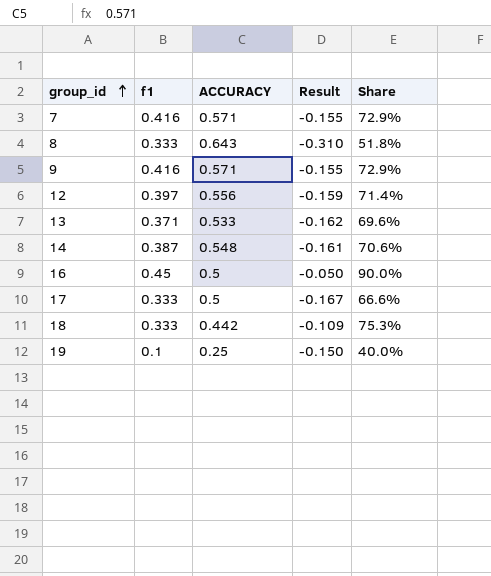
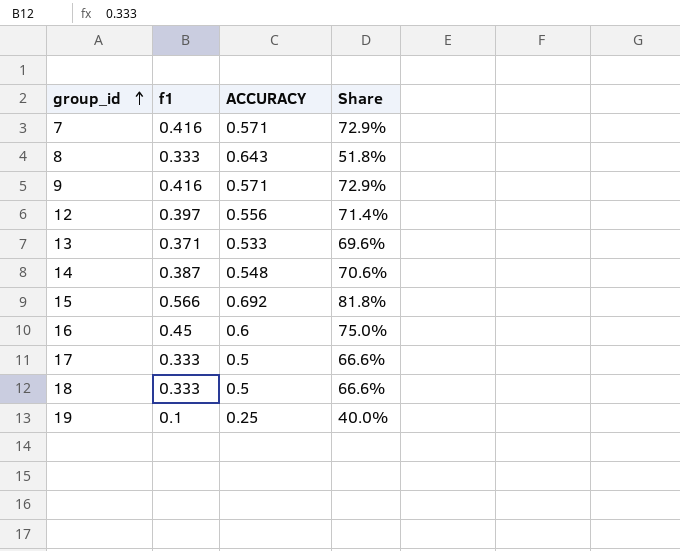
column Result | formula: [f1] - [ACCURACY] -> none
row 15: none -> 0.566 | 0.692 | 81.8%
16 | ACCURACY: 0.5 -> 0.6
16 | Share: 90.0% -> 75.0%
18 | ACCURACY: 0.442 -> 0.5
18 | Share: 75.3% -> 66.6%

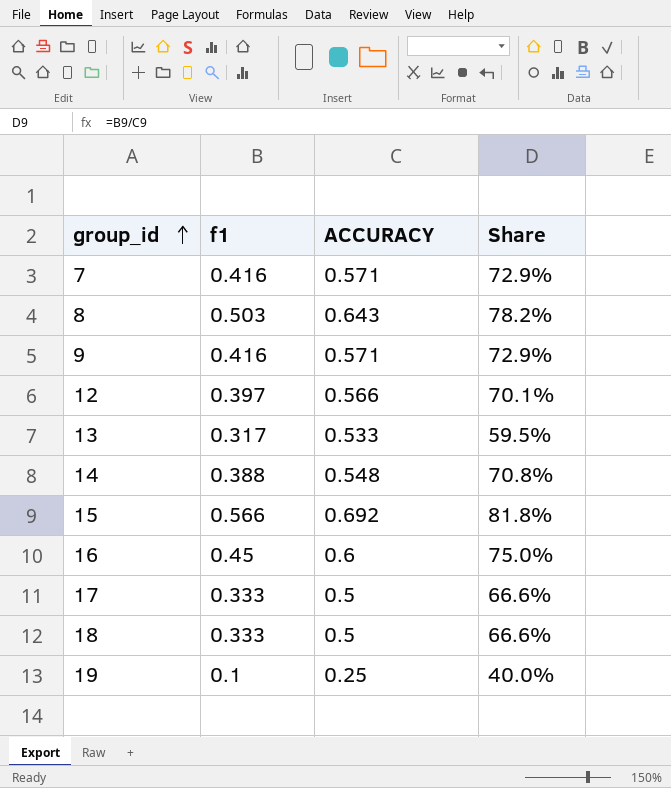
8 | f1: 0.333 -> 0.503
8 | Share: 51.8% -> 78.2%
12 | ACCURACY: 0.556 -> 0.566
12 | Share: 71.4% -> 70.1%
13 | f1: 0.371 -> 0.317
13 | Share: 69.6% -> 59.5%
14 | f1: 0.387 -> 0.388
14 | Share: 70.6% -> 70.8%

